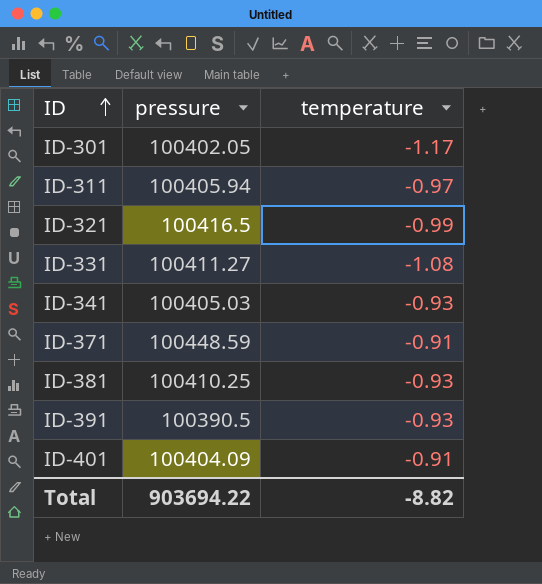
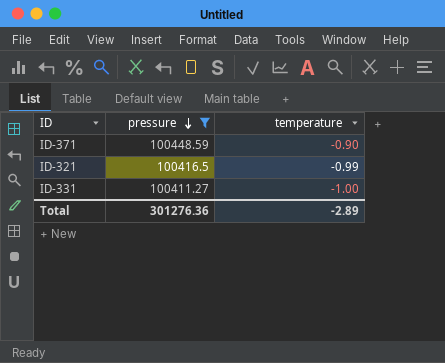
filter: none -> pressure >= 100411.27
row order: ID ascending -> pressure descending
ID-371 | temperature: -0.91 -> -0.90
ID-331 | temperature: -1.08 -> -1.00
Total | pressure: 903694.22 -> 301276.36
Total | temperature: -8.82 -> -2.89

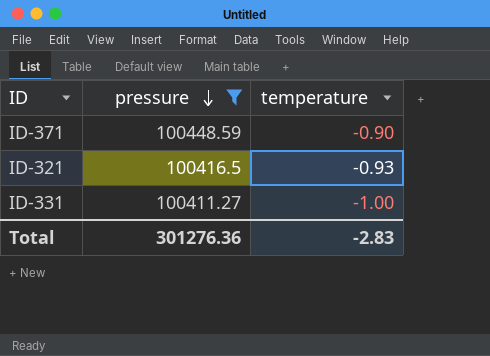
ID-321 | temperature: -0.99 -> -0.93
Total | temperature: -2.89 -> -2.83

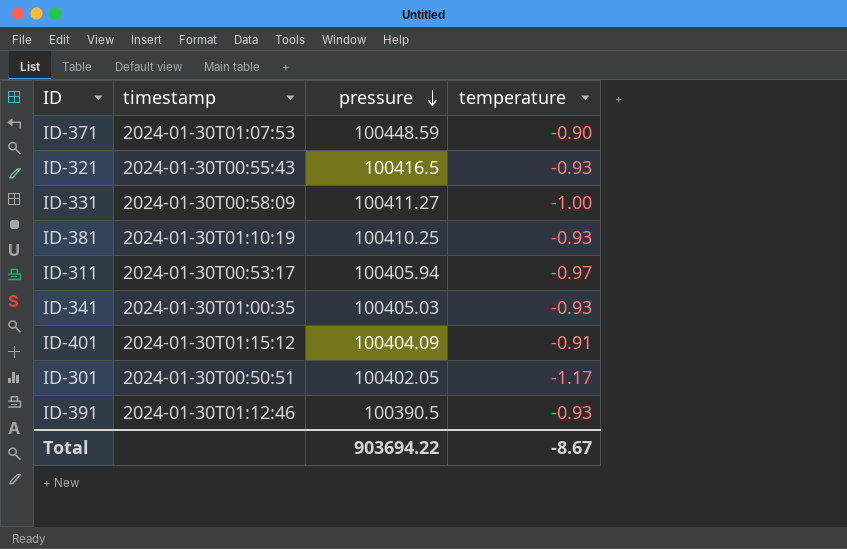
filter: pressure >= 100411.27 -> none
column timestamp | position: none -> 2
Total | pressure: 301276.36 -> 903694.22
Total | temperature: -2.83 -> -8.67

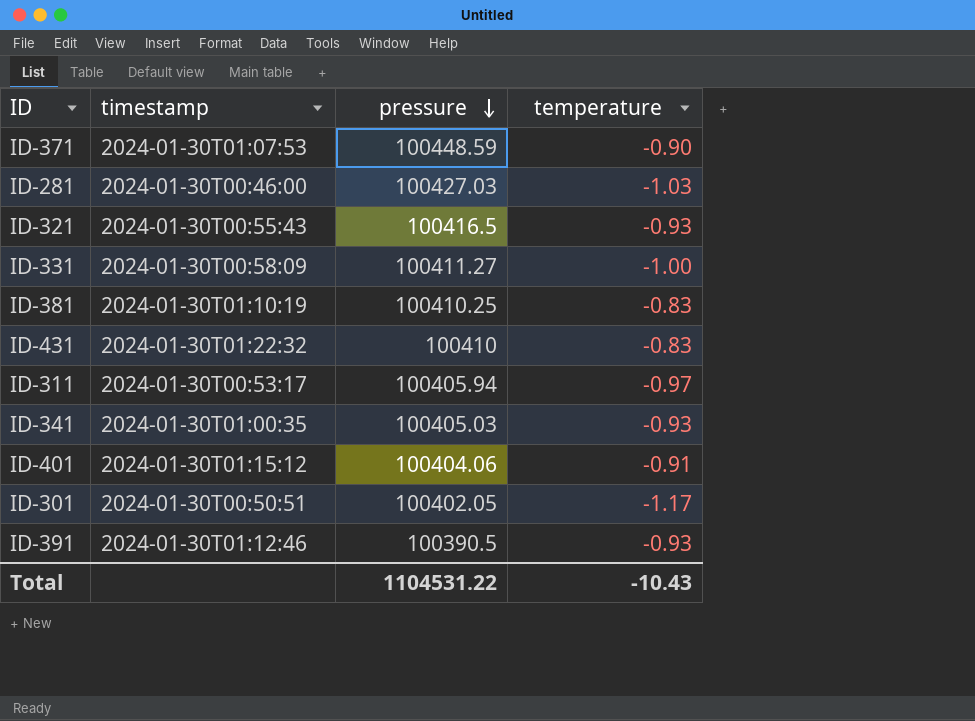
row ID-281: none -> 2024-01-30T00:46:00 | 100427.03 | -1.03
ID-381 | temperature: -0.93 -> -0.83
row ID-431: none -> 2024-01-30T01:22:32 | 100410 | -0.83
ID-401 | pressure: 100404.09 -> 100404.06
Total | pressure: 903694.22 -> 1104531.22
Total | temperature: -8.67 -> -10.43

